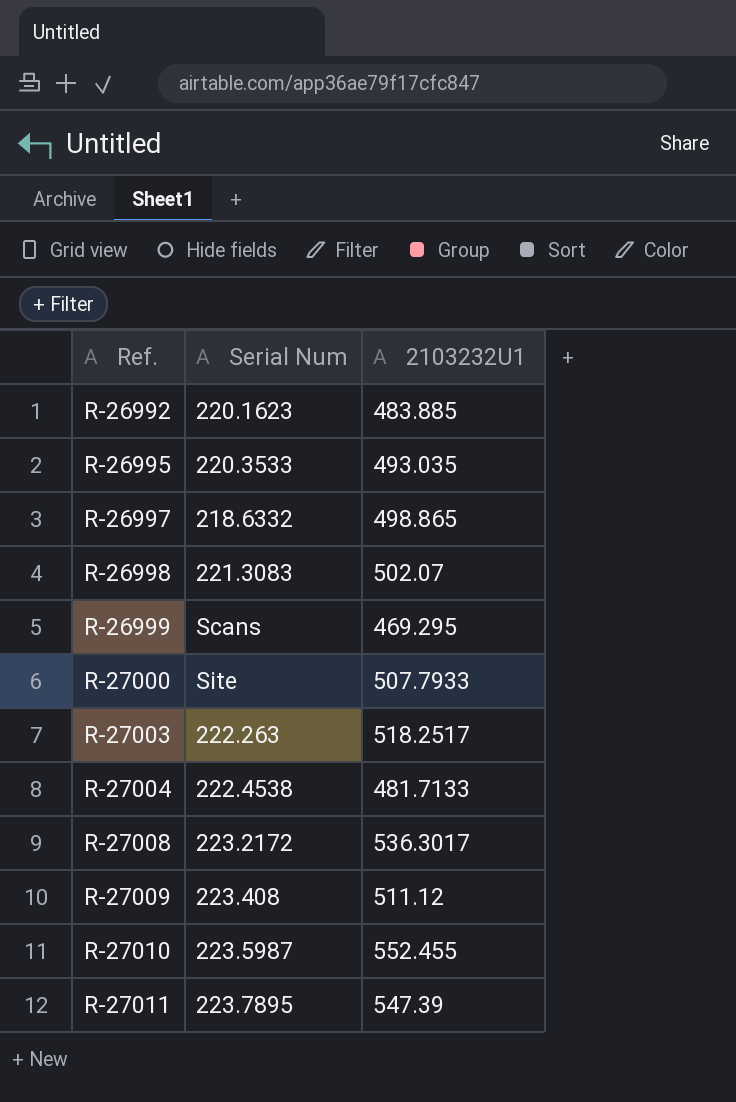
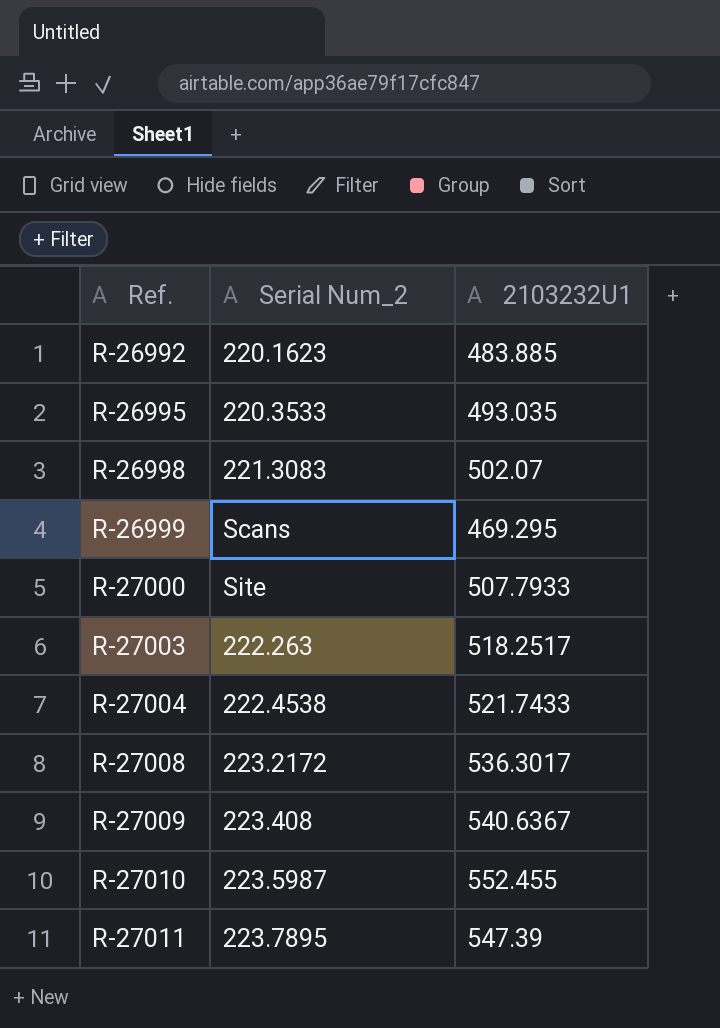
column name: Serial Num -> Serial Num_2
row R-26997: 218.6332 | 498.865 -> none
R-27004 | 2103232U1: 481.7133 -> 521.7433
R-27009 | 2103232U1: 511.12 -> 540.6367

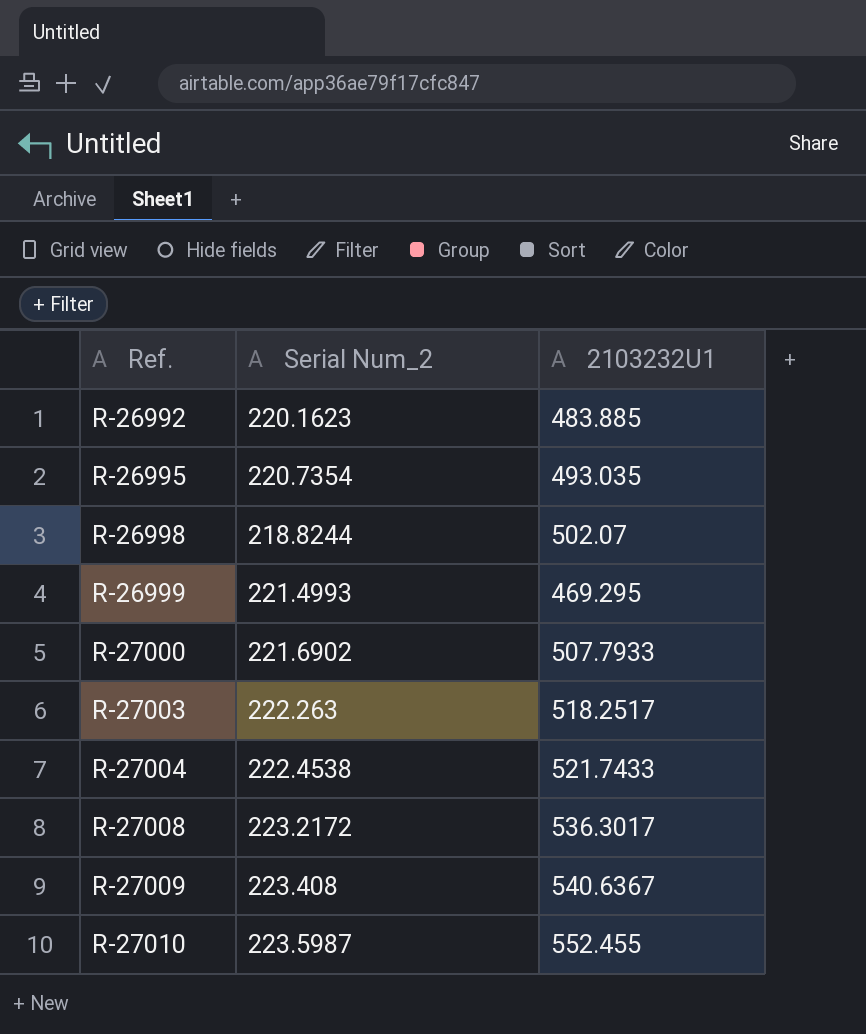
row R-27011: 223.7895 | 547.39 -> none
R-26995 | Serial Num_2: 220.3533 -> 220.7354
R-26998 | Serial Num_2: 221.3083 -> 218.8244
R-26999 | Serial Num_2: Scans -> 221.4993
R-27000 | Serial Num_2: Site -> 221.6902

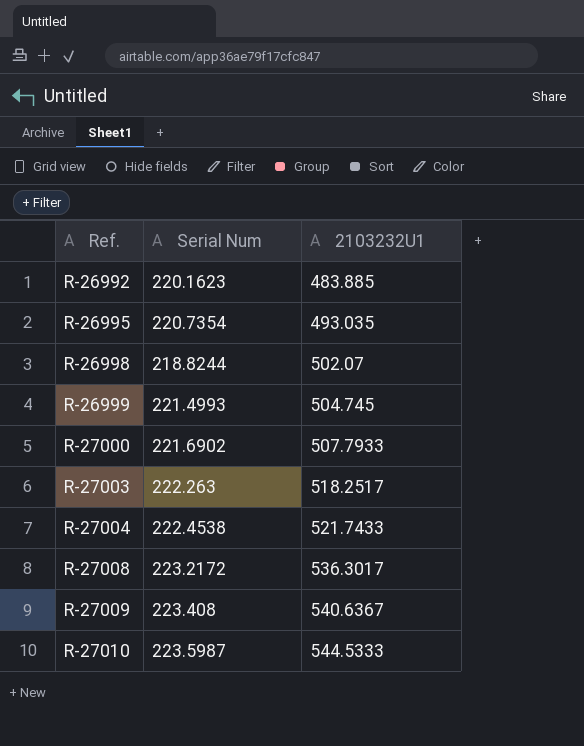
column name: Serial Num_2 -> Serial Num
R-26999 | 2103232U1: 469.295 -> 504.745
R-27010 | 2103232U1: 552.455 -> 544.5333

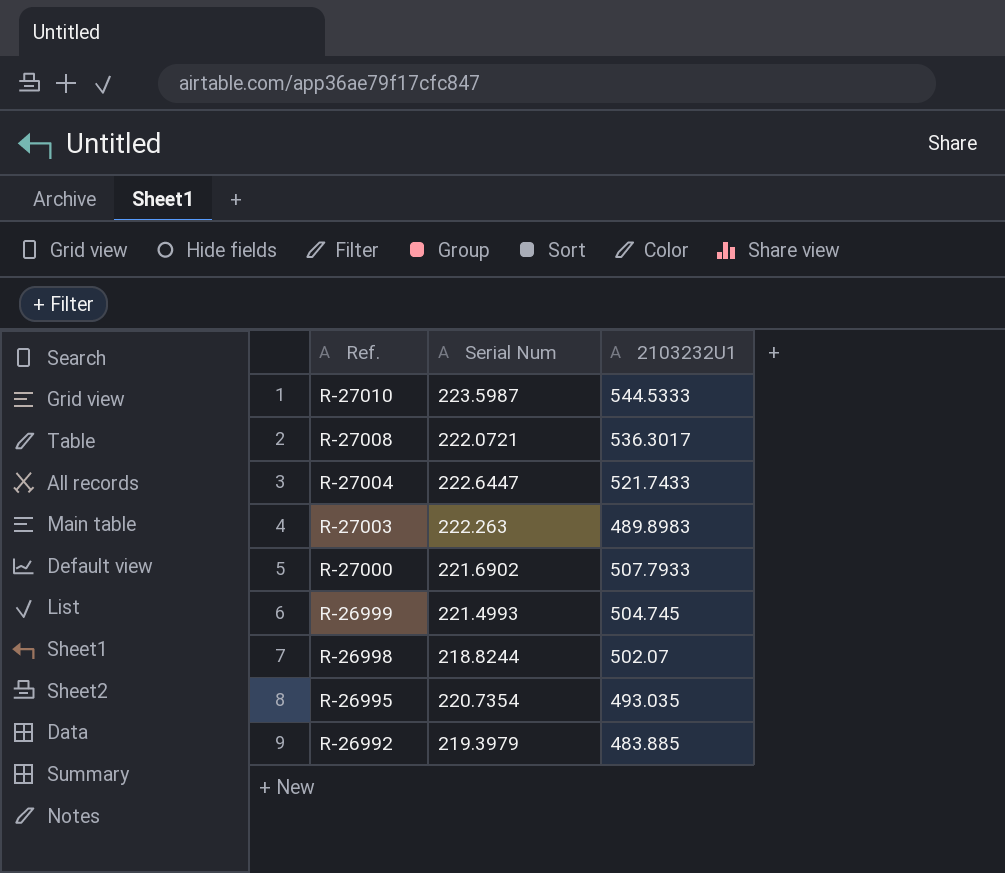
row order: Ref. ascending -> Ref. descending
row R-27009: 223.408 | 540.6367 -> none
R-27008 | Serial Num: 223.2172 -> 222.0721
R-27004 | Serial Num: 222.4538 -> 222.6447
R-27003 | 2103232U1: 518.2517 -> 489.8983
R-26992 | Serial Num: 220.1623 -> 219.3979

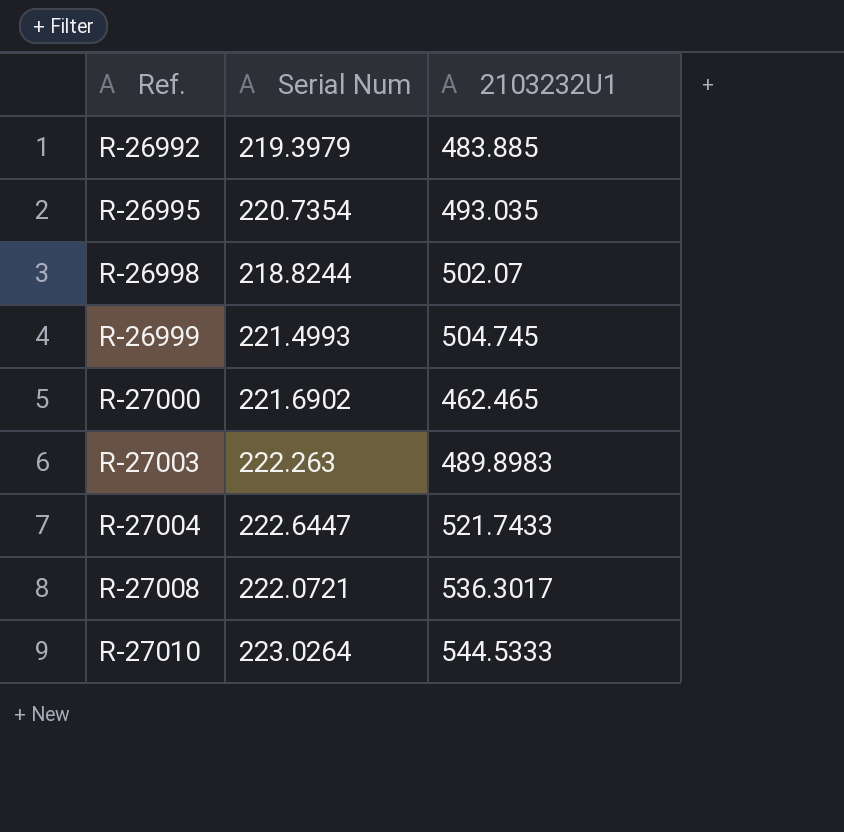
row order: Ref. descending -> Ref. ascending
R-27000 | 2103232U1: 507.7933 -> 462.465
R-27010 | Serial Num: 223.5987 -> 223.0264

